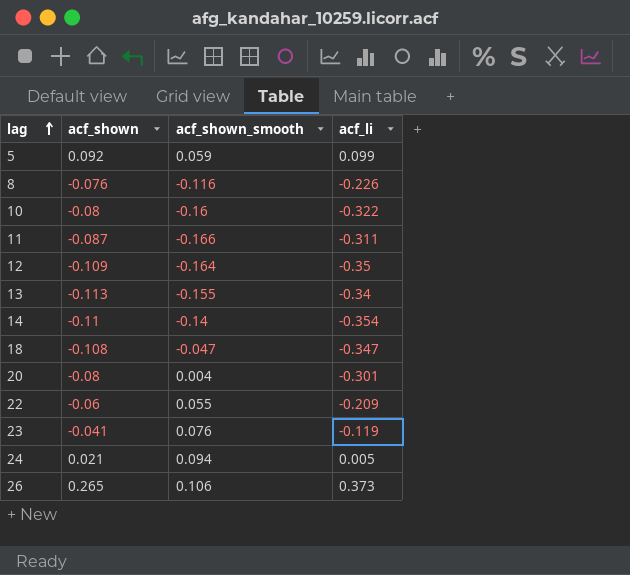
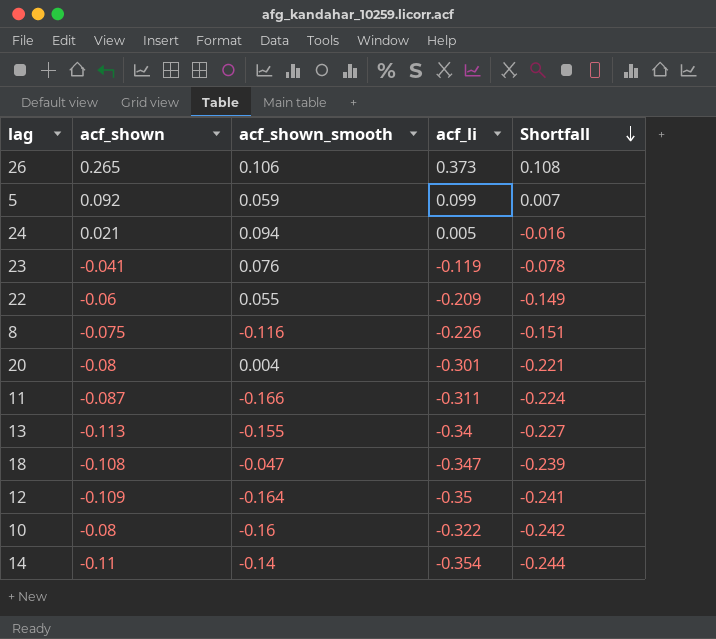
row order: lag ascending -> Shortfall descending
column Shortfall | formula: none -> [acf_li] - [acf_shown]
8 | acf_shown: -0.076 -> -0.075

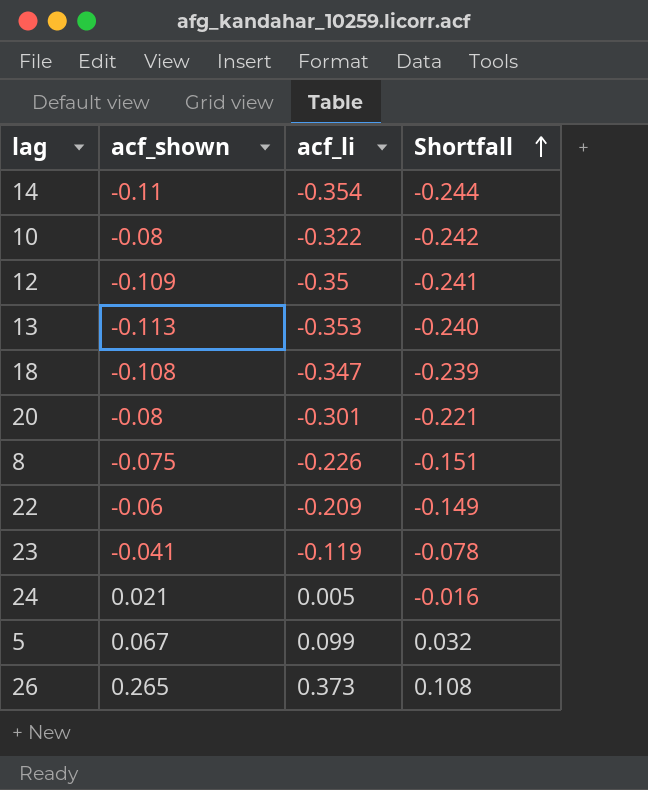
row order: Shortfall descending -> Shortfall ascending
column acf_shown_smooth | position: 3 -> none
row 11: -0.087 | -0.166 | -0.311 | -0.224 -> none
13 | acf_li: -0.34 -> -0.353
13 | Shortfall: -0.227 -> -0.240
5 | acf_shown: 0.092 -> 0.067
5 | Shortfall: 0.007 -> 0.032

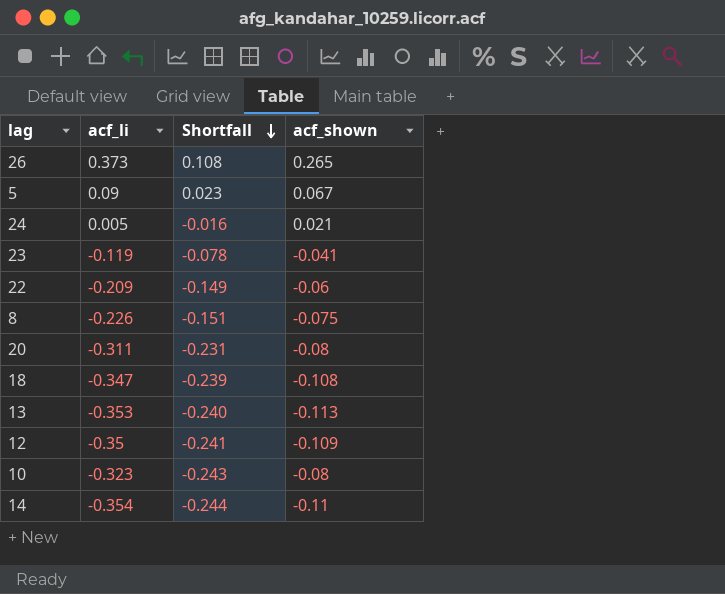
row order: Shortfall ascending -> Shortfall descending
column acf_shown | position: 2 -> 4
5 | acf_li: 0.099 -> 0.09
5 | Shortfall: 0.032 -> 0.023
20 | acf_li: -0.301 -> -0.311
20 | Shortfall: -0.221 -> -0.231
10 | acf_li: -0.322 -> -0.323
10 | Shortfall: -0.242 -> -0.243

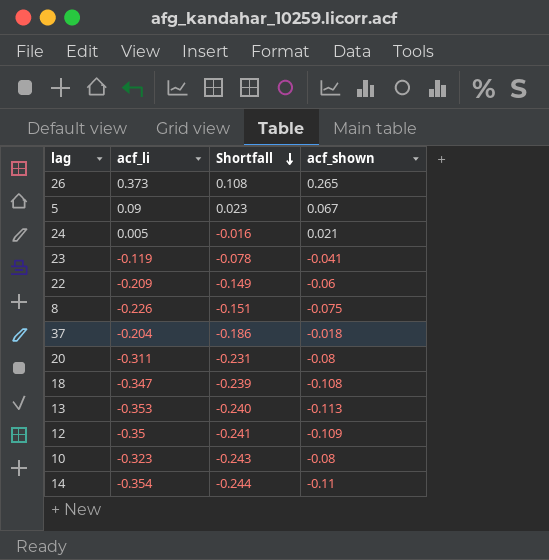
row 37: none -> -0.204 | -0.186 | -0.018

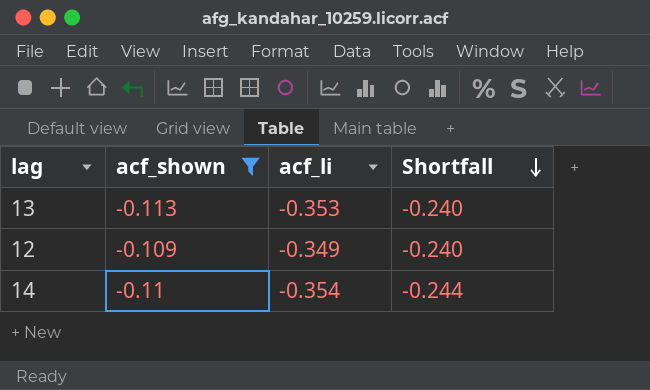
filter: none -> acf_shown <= -0.109
column acf_shown | position: 4 -> 2
12 | acf_li: -0.35 -> -0.349
12 | Shortfall: -0.241 -> -0.240

